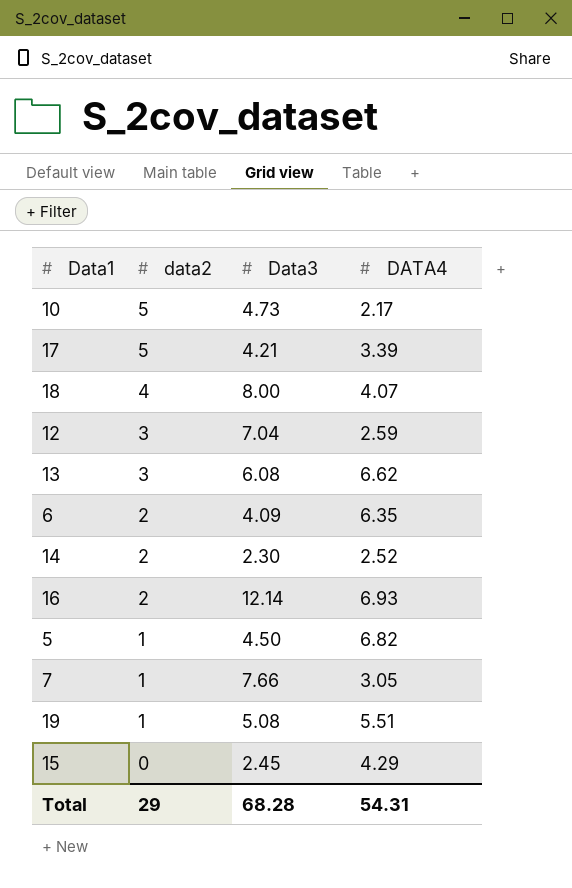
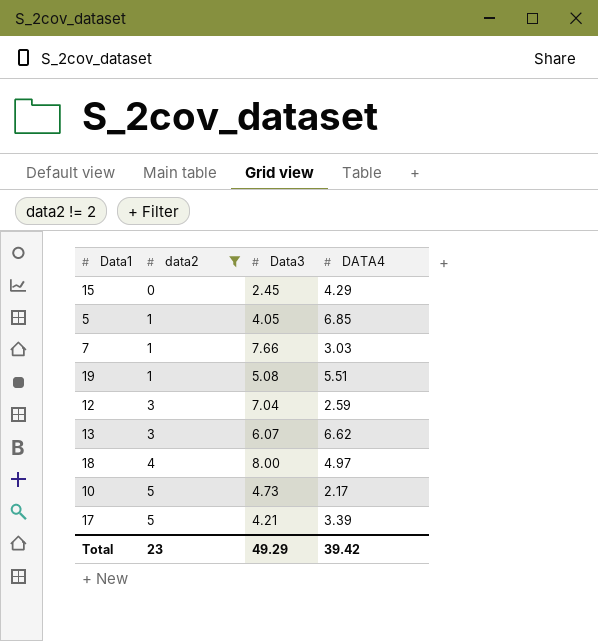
filter: none -> data2 != 2
row order: data2 descending -> data2 ascending
5 | Data3: 4.50 -> 4.05
5 | DATA4: 6.82 -> 6.85
7 | DATA4: 3.05 -> 3.03
13 | Data3: 6.08 -> 6.07
18 | DATA4: 4.07 -> 4.97
Total | data2: 29 -> 23
Total | Data3: 68.28 -> 49.29
Total | DATA4: 54.31 -> 39.42

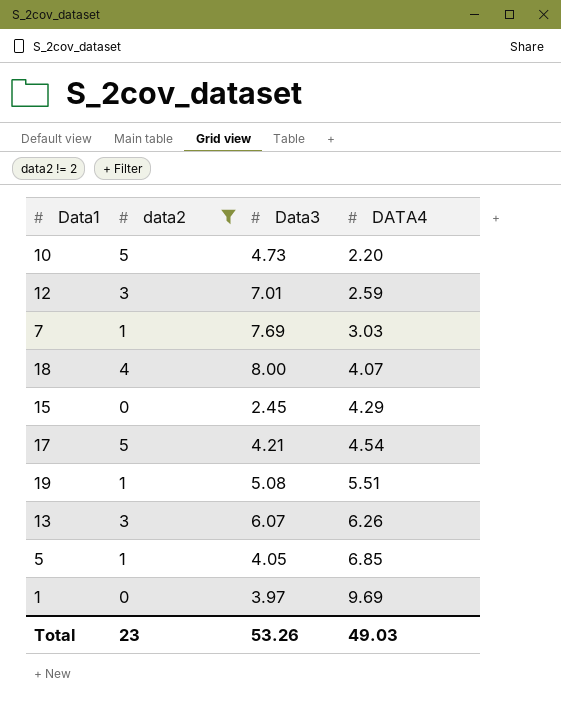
row order: data2 ascending -> DATA4 ascending
10 | DATA4: 2.17 -> 2.20
12 | Data3: 7.04 -> 7.01
7 | Data3: 7.66 -> 7.69
18 | DATA4: 4.97 -> 4.07
17 | DATA4: 3.39 -> 4.54
13 | DATA4: 6.62 -> 6.26
row 1: none -> 0 | 3.97 | 9.69
Total | Data3: 49.29 -> 53.26
Total | DATA4: 39.42 -> 49.03

